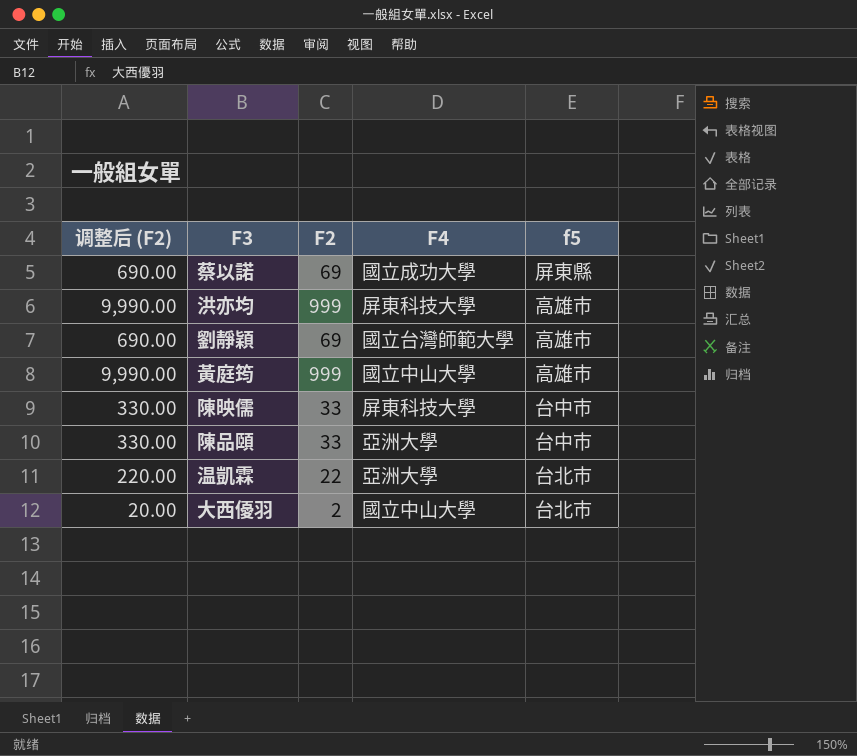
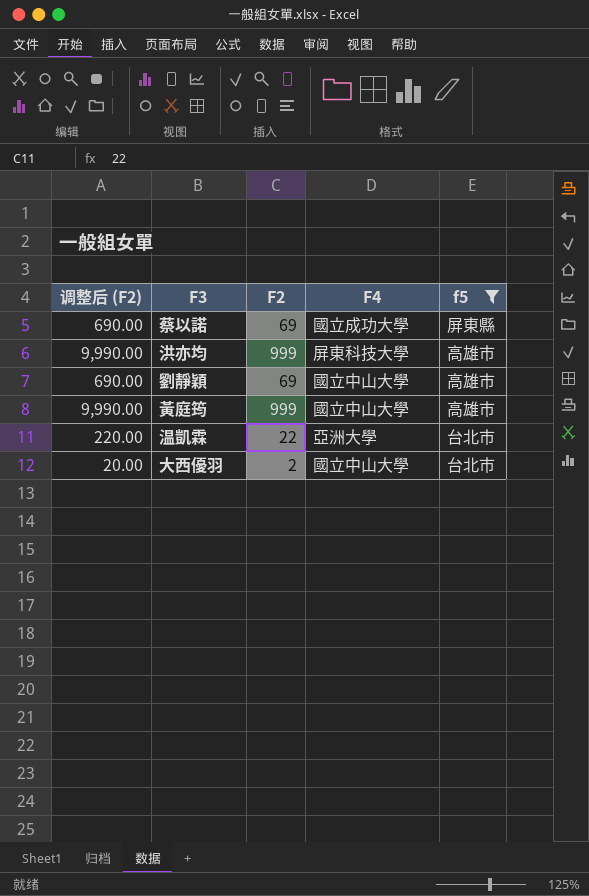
filter: none -> f5 != 台中市
劉靜穎 | F4: 國立台灣師範大學 -> 國立中山大學

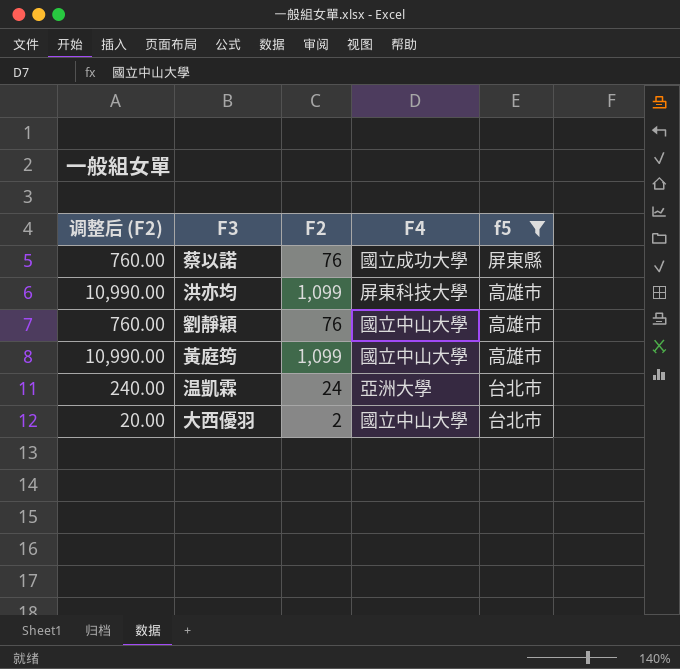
蔡以諾 | 调整后 (F2): 690.00 -> 760.00
蔡以諾 | F2: 69 -> 76
洪亦均 | 调整后 (F2): 9,990.00 -> 10,990.00
洪亦均 | F2: 999 -> 1,099
劉靜穎 | 调整后 (F2): 690.00 -> 760.00
劉靜穎 | F2: 69 -> 76
黃庭筠 | 调整后 (F2): 9,990.00 -> 10,990.00
黃庭筠 | F2: 999 -> 1,099
温凱霖 | 调整后 (F2): 220.00 -> 240.00
温凱霖 | F2: 22 -> 24

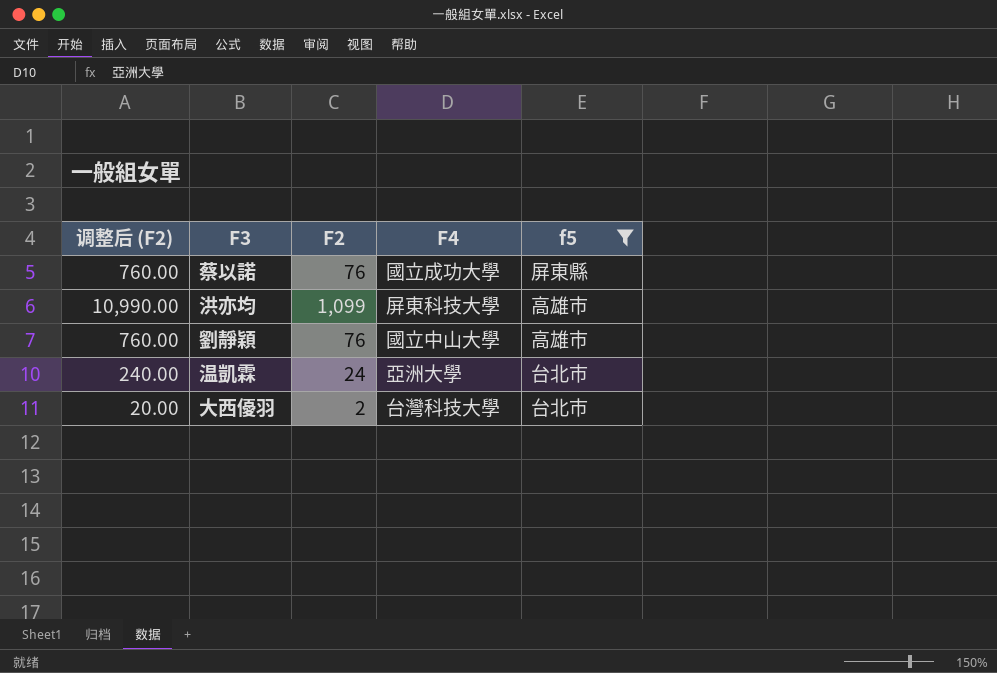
row 黃庭筠: 10,990.00 | 1,099 | 國立中山大學 | 高雄市 -> none
大西優羽 | F4: 國立中山大學 -> 台灣科技大學

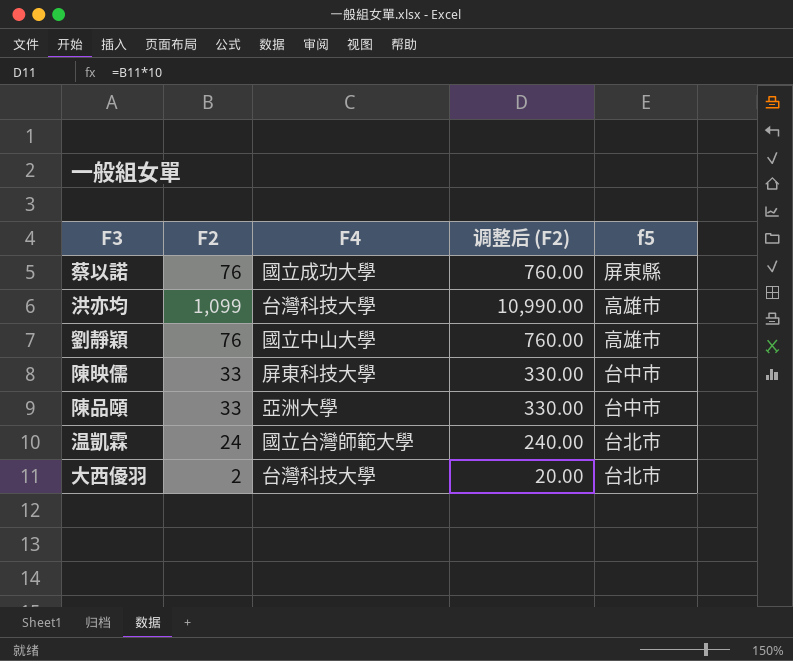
filter: f5 != 台中市 -> none
column 调整后 (F2) | position: 1 -> 4
洪亦均 | F4: 屏東科技大學 -> 台灣科技大學
温凱霖 | F4: 亞洲大學 -> 國立台灣師範大學

